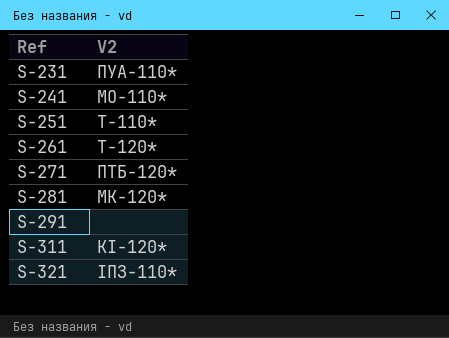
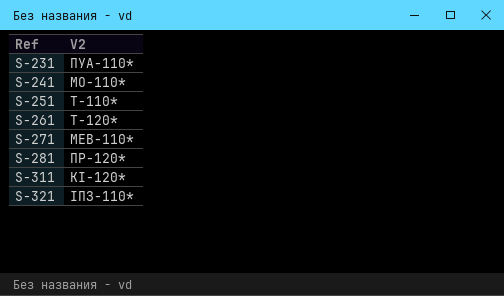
row S-291: none -> none
S-271 | V2: ПТБ-120* -> МЕВ-110*
S-281 | V2: МК-120* -> ПР-120*

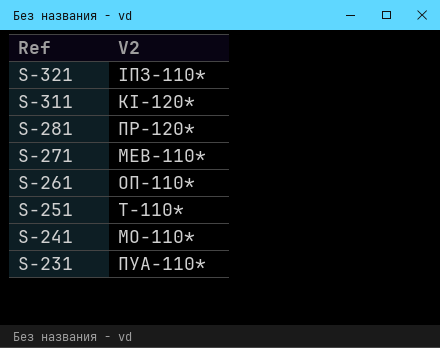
row order: Ref ascending -> Ref descending
S-261 | V2: Т-120* -> ОП-110*

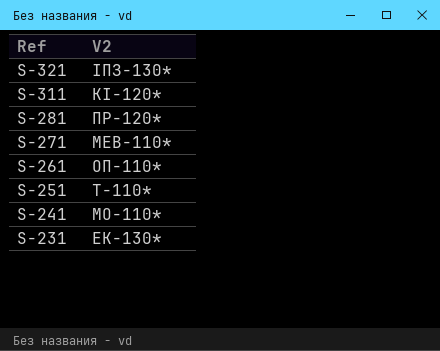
S-321 | V2: ІПЗ-110* -> ІПЗ-130*
S-231 | V2: ПУА-110* -> ЕК-130*

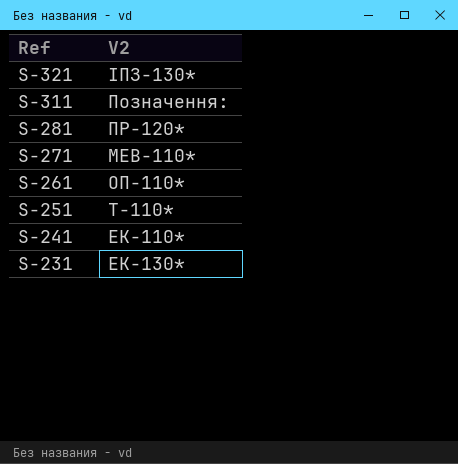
S-311 | V2: КІ-120* -> Позначення:
S-241 | V2: МО-110* -> ЕК-110*

